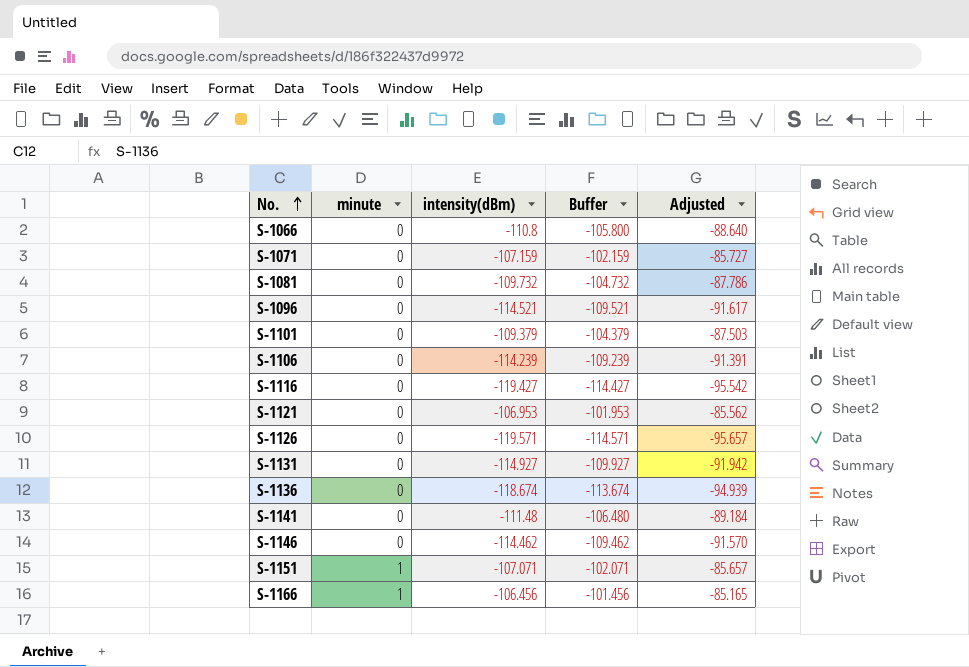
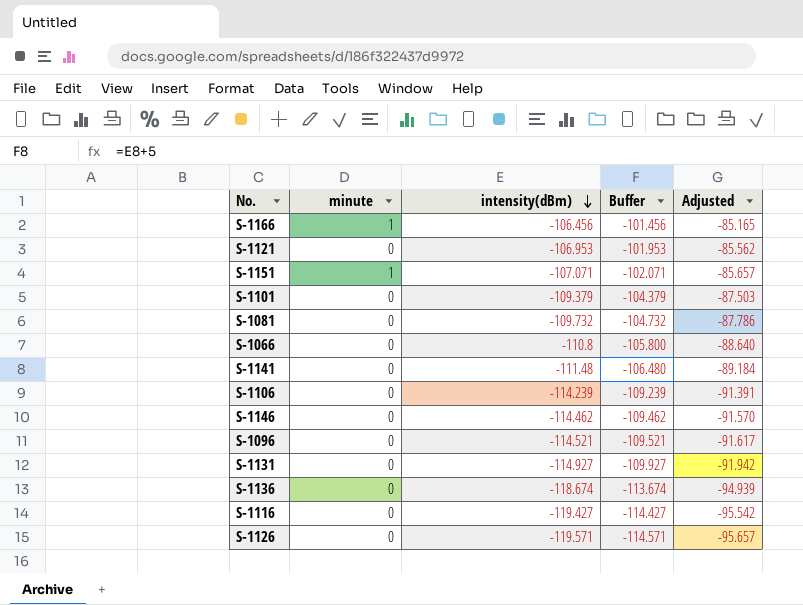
row order: No. ascending -> intensity(dBm) descending
row S-1071: 0 | -107.159 | -102.159 | -85.727 -> none

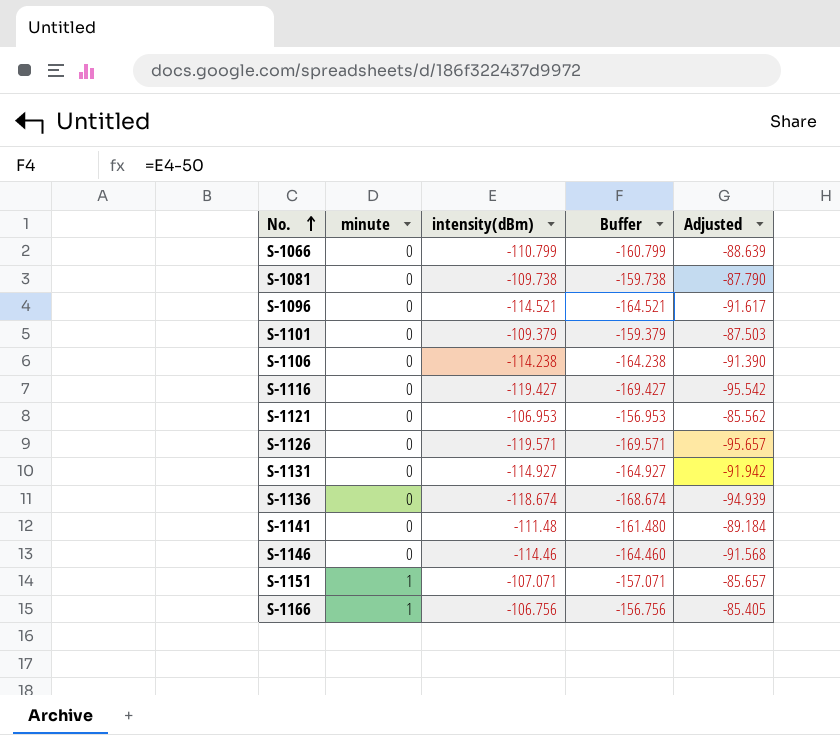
row order: intensity(dBm) descending -> No. ascending
column Buffer | formula: [intensity(dBm)] + 5 -> [intensity(dBm)] - 50
S-1066 | intensity(dBm): -110.8 -> -110.799
S-1066 | Adjusted: -88.640 -> -88.639
S-1081 | intensity(dBm): -109.732 -> -109.738
S-1081 | Adjusted: -87.786 -> -87.790
S-1106 | intensity(dBm): -114.239 -> -114.238
S-1106 | Adjusted: -91.391 -> -91.390
S-1146 | intensity(dBm): -114.462 -> -114.46
S-1146 | Adjusted: -91.570 -> -91.568
S-1166 | intensity(dBm): -106.456 -> -106.756
S-1166 | Adjusted: -85.165 -> -85.405

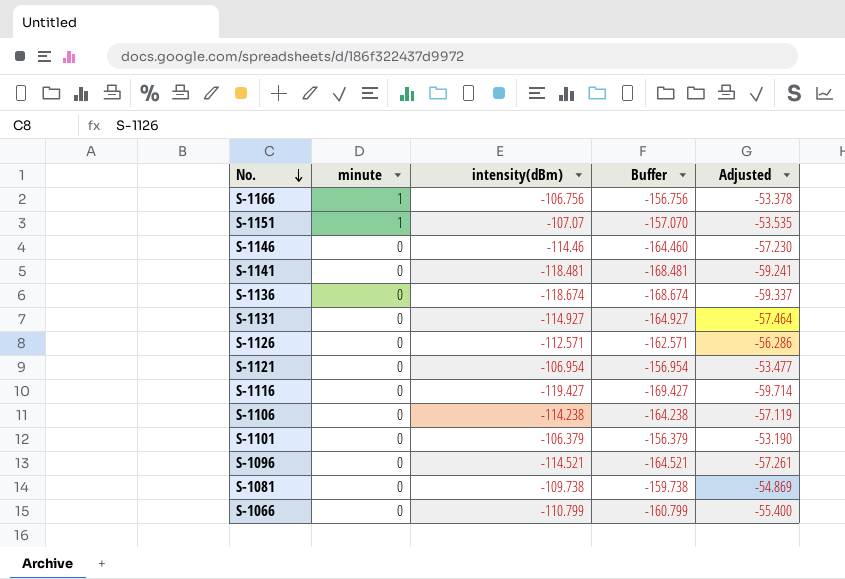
row order: No. ascending -> No. descending
column Adjusted | formula: [intensity(dBm)] * 0.8 -> [intensity(dBm)] * 0.5
S-1151 | intensity(dBm): -107.071 -> -107.07
S-1151 | Buffer: -157.071 -> -157.070
S-1141 | intensity(dBm): -111.48 -> -118.481
S-1141 | Buffer: -161.480 -> -168.481
S-1126 | intensity(dBm): -119.571 -> -112.571
S-1126 | Buffer: -169.571 -> -162.571
S-1121 | intensity(dBm): -106.953 -> -106.954
S-1121 | Buffer: -156.953 -> -156.954
S-1101 | intensity(dBm): -109.379 -> -106.379
S-1101 | Buffer: -159.379 -> -156.379

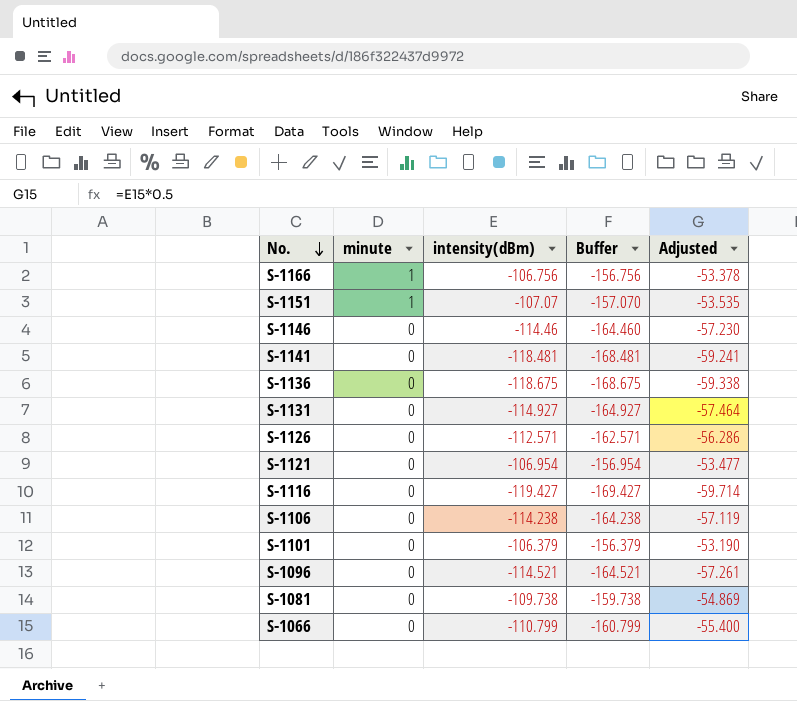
S-1136 | intensity(dBm): -118.674 -> -118.675
S-1136 | Buffer: -168.674 -> -168.675
S-1136 | Adjusted: -59.337 -> -59.338

